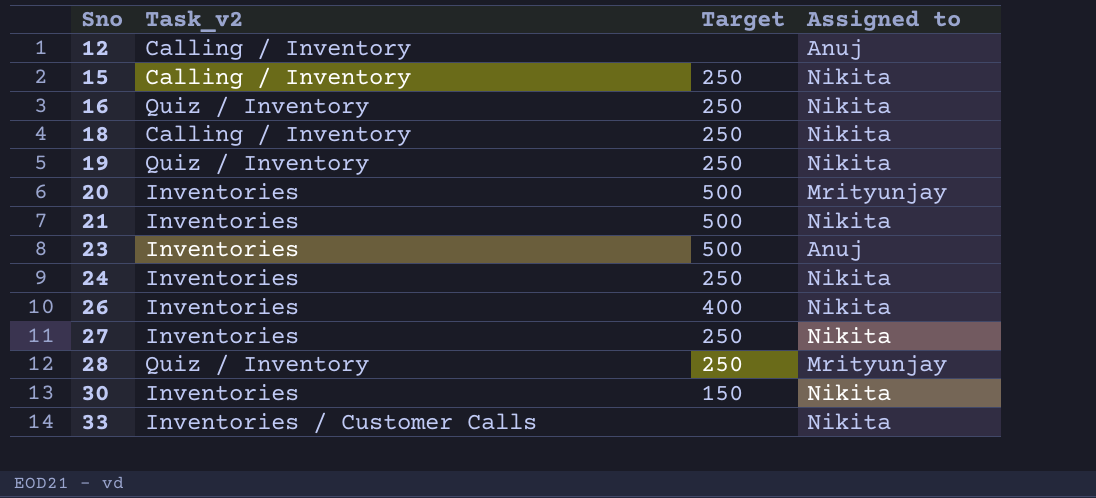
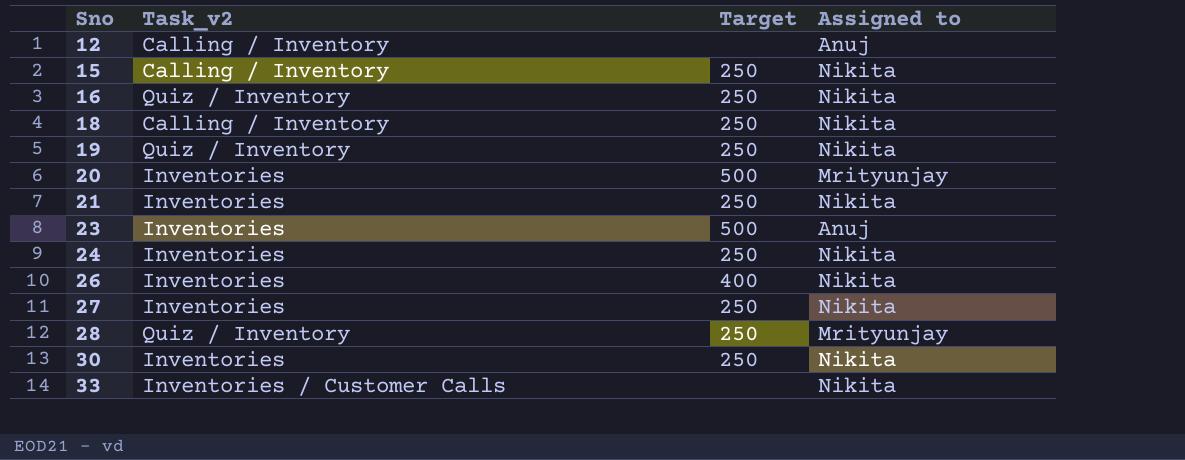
21 | Target: 500 -> 250
30 | Target: 150 -> 250

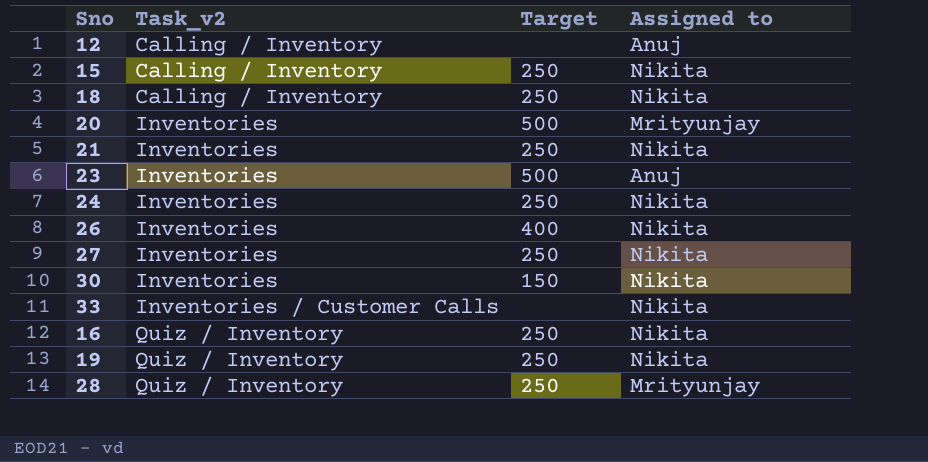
row order: Sno ascending -> Task_v2 ascending
30 | Target: 250 -> 150

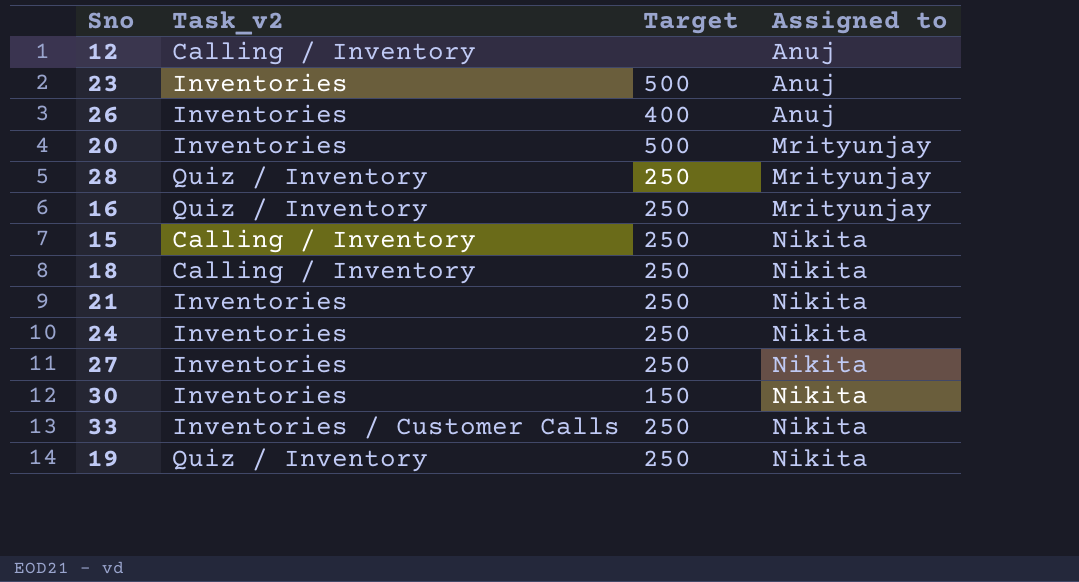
row order: Task_v2 ascending -> Assigned to ascending
26 | Assigned to: Nikita -> Anuj
16 | Assigned to: Nikita -> Mrityunjay
33 | Target: none -> 250

